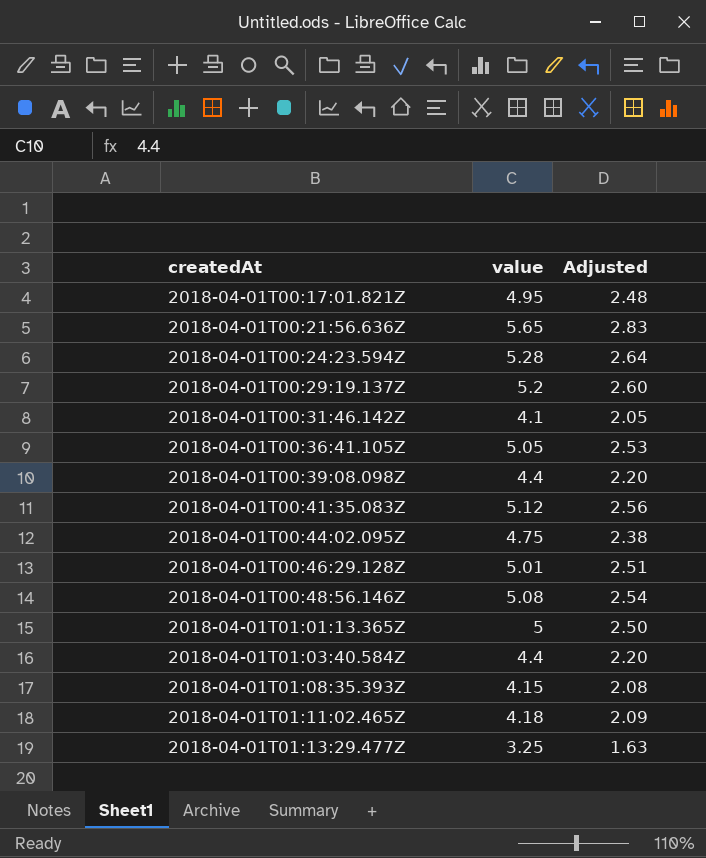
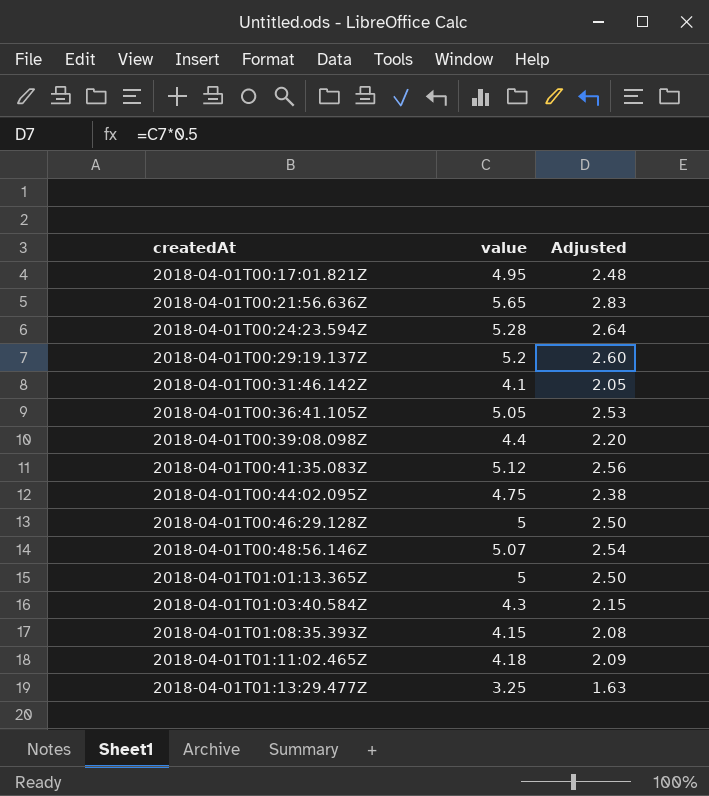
2018-04-01T00:46:29.128Z | value: 5.01 -> 5
2018-04-01T00:46:29.128Z | Adjusted: 2.51 -> 2.50
2018-04-01T00:48:56.146Z | value: 5.08 -> 5.07
2018-04-01T01:03:40.584Z | value: 4.4 -> 4.3
2018-04-01T01:03:40.584Z | Adjusted: 2.20 -> 2.15

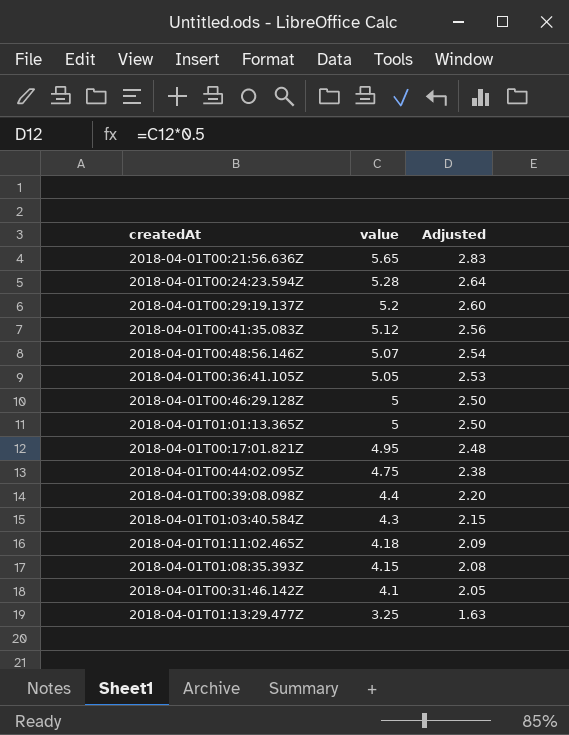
row order: createdAt ascending -> value descending

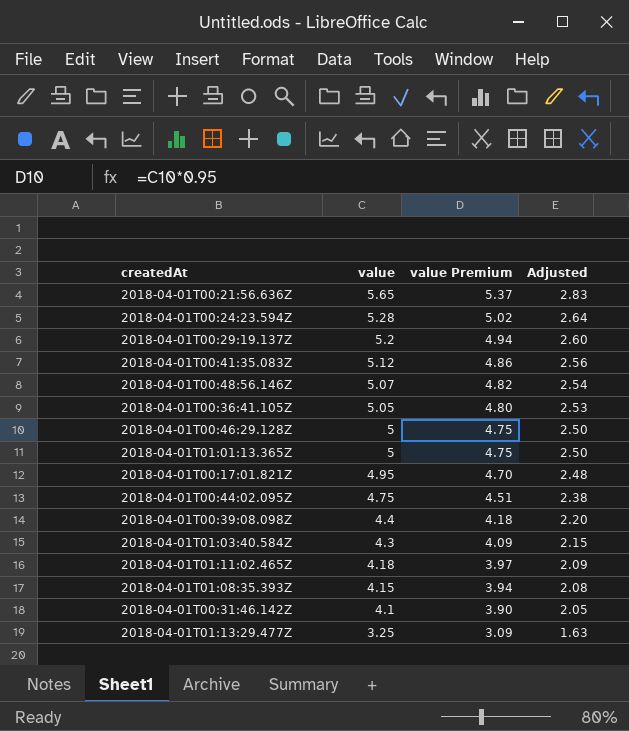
column value Premium | formula: none -> [value] * 0.95

